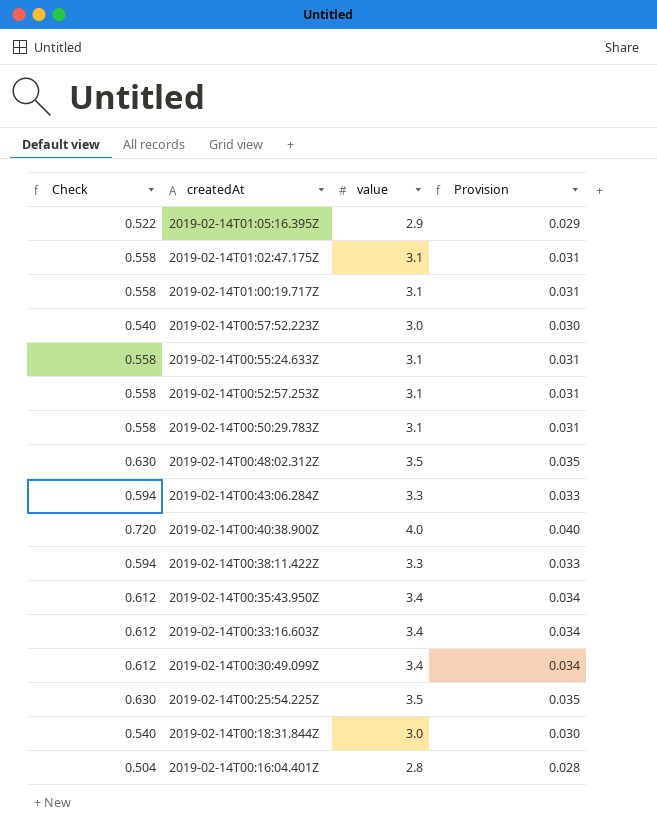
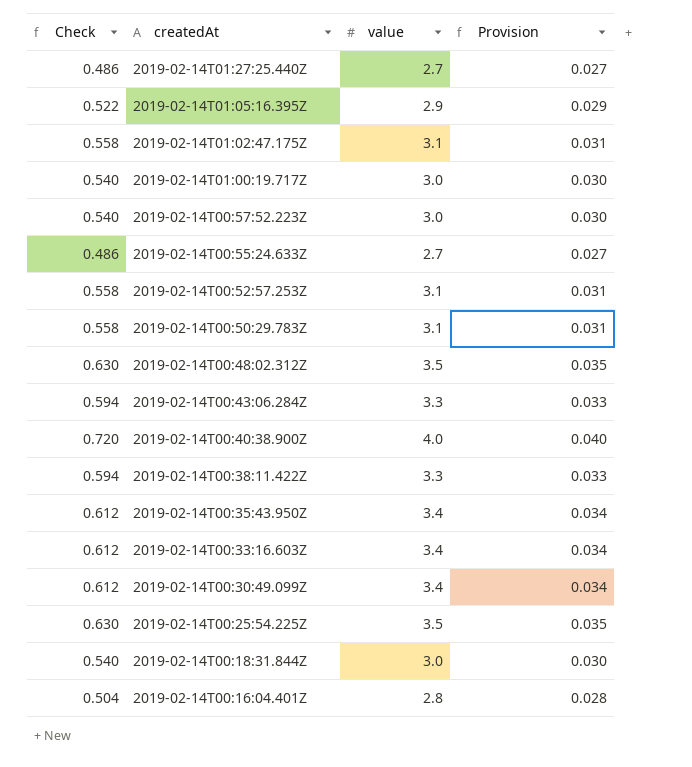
row 2019-02-14T01:27:25.440Z: none -> 0.486 | 2.7 | 0.027
2019-02-14T01:00:19.717Z | Check: 0.558 -> 0.540
2019-02-14T01:00:19.717Z | value: 3.1 -> 3.0
2019-02-14T01:00:19.717Z | Provision: 0.031 -> 0.030
2019-02-14T00:55:24.633Z | Check: 0.558 -> 0.486
2019-02-14T00:55:24.633Z | value: 3.1 -> 2.7
2019-02-14T00:55:24.633Z | Provision: 0.031 -> 0.027

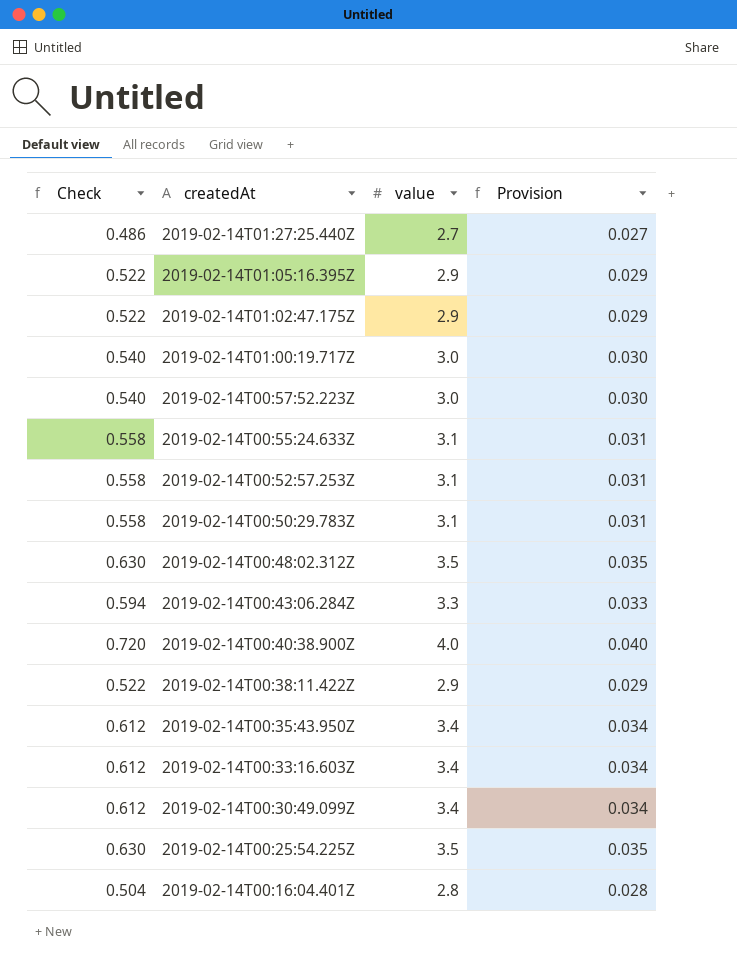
row 2019-02-14T00:18:31.844Z: 0.540 | 3.0 | 0.030 -> none
2019-02-14T01:02:47.175Z | Check: 0.558 -> 0.522
2019-02-14T01:02:47.175Z | value: 3.1 -> 2.9
2019-02-14T01:02:47.175Z | Provision: 0.031 -> 0.029
2019-02-14T00:55:24.633Z | Check: 0.486 -> 0.558
2019-02-14T00:55:24.633Z | value: 2.7 -> 3.1
2019-02-14T00:55:24.633Z | Provision: 0.027 -> 0.031
2019-02-14T00:38:11.422Z | Check: 0.594 -> 0.522
2019-02-14T00:38:11.422Z | value: 3.3 -> 2.9
2019-02-14T00:38:11.422Z | Provision: 0.033 -> 0.029

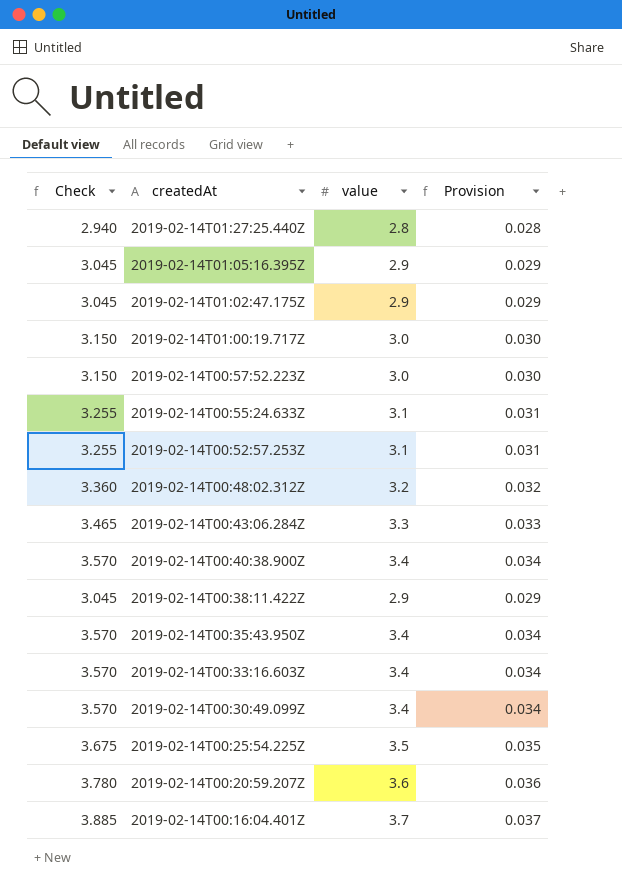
column Check | formula: [value] * 0.18 -> [value] * 1.05
row 2019-02-14T00:50:29.783Z: 0.558 | 3.1 | 0.031 -> none
2019-02-14T01:27:25.440Z | value: 2.7 -> 2.8
2019-02-14T01:27:25.440Z | Provision: 0.027 -> 0.028
2019-02-14T00:48:02.312Z | value: 3.5 -> 3.2
2019-02-14T00:48:02.312Z | Provision: 0.035 -> 0.032
2019-02-14T00:40:38.900Z | value: 4.0 -> 3.4
2019-02-14T00:40:38.900Z | Provision: 0.040 -> 0.034
row 2019-02-14T00:20:59.207Z: none -> 3.780 | 3.6 | 0.036
2019-02-14T00:16:04.401Z | value: 2.8 -> 3.7
2019-02-14T00:16:04.401Z | Provision: 0.028 -> 0.037

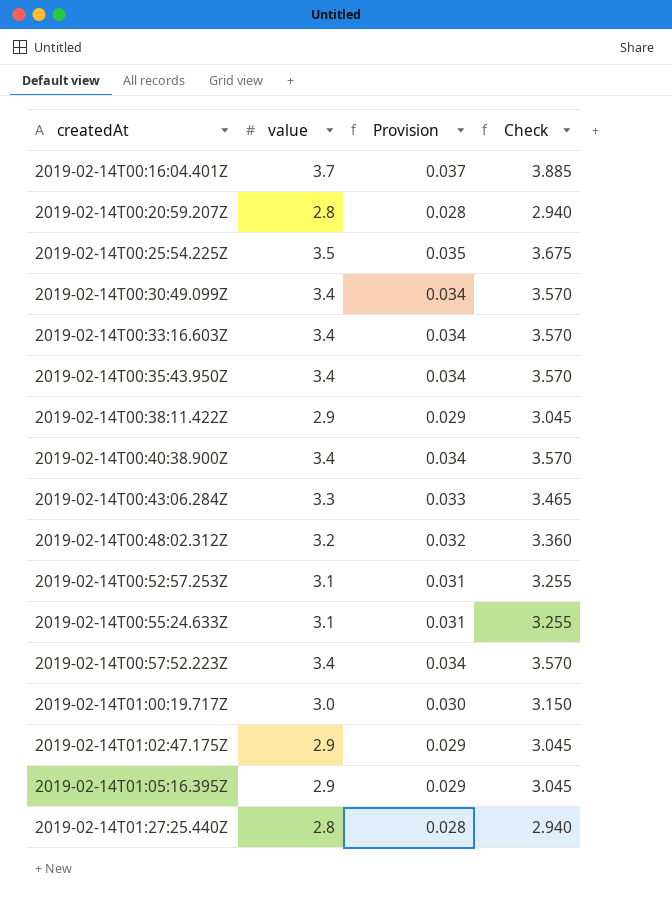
row order: createdAt descending -> createdAt ascending
column Check | position: 1 -> 4
2019-02-14T00:20:59.207Z | value: 3.6 -> 2.8
2019-02-14T00:20:59.207Z | Provision: 0.036 -> 0.028
2019-02-14T00:20:59.207Z | Check: 3.780 -> 2.940
2019-02-14T00:57:52.223Z | value: 3.0 -> 3.4
2019-02-14T00:57:52.223Z | Provision: 0.030 -> 0.034
2019-02-14T00:57:52.223Z | Check: 3.150 -> 3.570

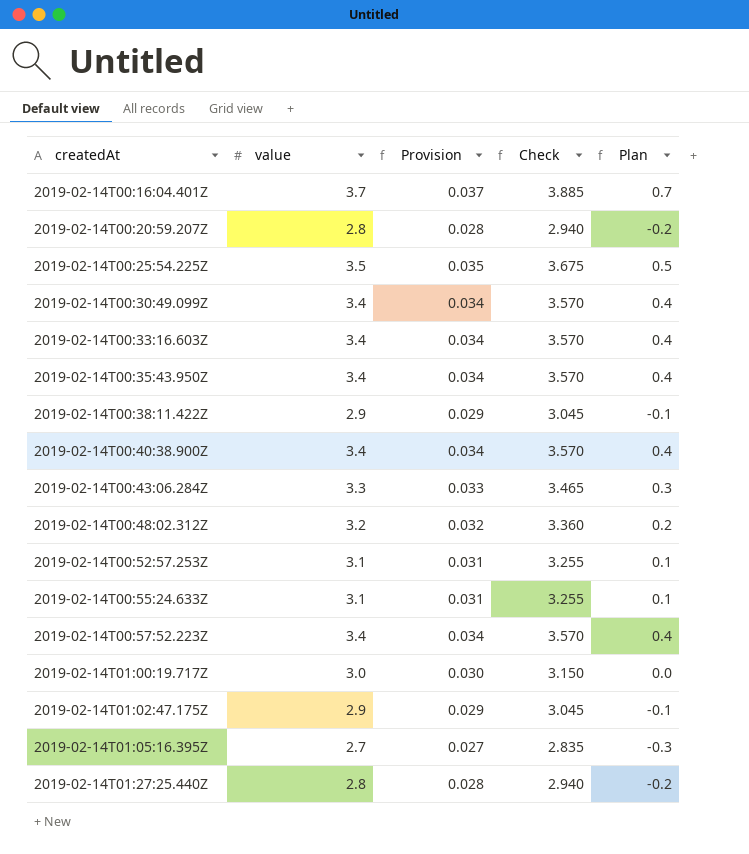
column Plan | formula: none -> [value] - 3
2019-02-14T01:05:16.395Z | value: 2.9 -> 2.7
2019-02-14T01:05:16.395Z | Provision: 0.029 -> 0.027
2019-02-14T01:05:16.395Z | Check: 3.045 -> 2.835

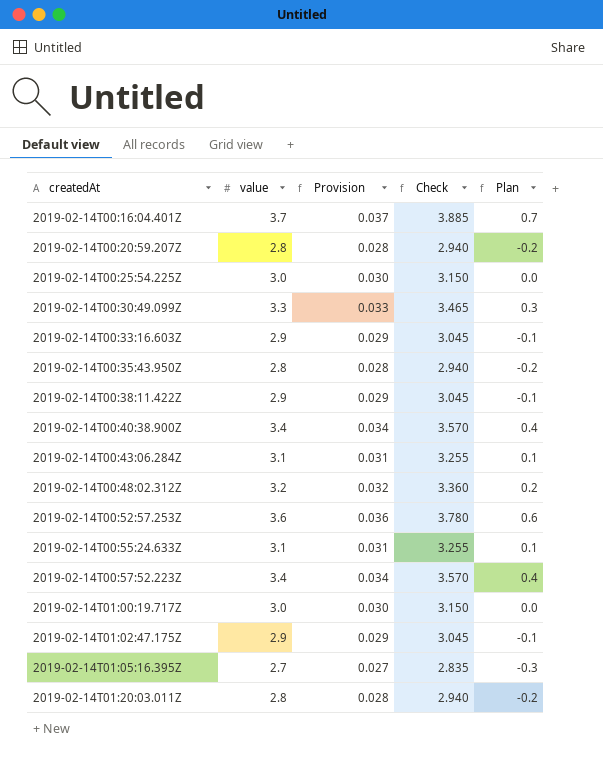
row 2019-02-14T01:27:25.440Z: 2.8 | 0.028 | 2.940 | -0.2 -> none
2019-02-14T00:25:54.225Z | value: 3.5 -> 3.0
2019-02-14T00:25:54.225Z | Provision: 0.035 -> 0.030
2019-02-14T00:25:54.225Z | Check: 3.675 -> 3.150
2019-02-14T00:25:54.225Z | Plan: 0.5 -> 0.0
2019-02-14T00:30:49.099Z | value: 3.4 -> 3.3
2019-02-14T00:30:49.099Z | Provision: 0.034 -> 0.033
2019-02-14T00:30:49.099Z | Check: 3.570 -> 3.465
2019-02-14T00:30:49.099Z | Plan: 0.4 -> 0.3
2019-02-14T00:33:16.603Z | value: 3.4 -> 2.9
2019-02-14T00:33:16.603Z | Provision: 0.034 -> 0.029
2019-02-14T00:33:16.603Z | Check: 3.570 -> 3.045
2019-02-14T00:33:16.603Z | Plan: 0.4 -> -0.1
2019-02-14T00:35:43.950Z | value: 3.4 -> 2.8
2019-02-14T00:35:43.950Z | Provision: 0.034 -> 0.028
2019-02-14T00:35:43.950Z | Check: 3.570 -> 2.940
2019-02-14T00:35:43.950Z | Plan: 0.4 -> -0.2
2019-02-14T00:43:06.284Z | value: 3.3 -> 3.1
2019-02-14T00:43:06.284Z | Provision: 0.033 -> 0.031
2019-02-14T00:43:06.284Z | Check: 3.465 -> 3.255
2019-02-14T00:43:06.284Z | Plan: 0.3 -> 0.1
2019-02-14T00:52:57.253Z | value: 3.1 -> 3.6
2019-02-14T00:52:57.253Z | Provision: 0.031 -> 0.036
2019-02-14T00:52:57.253Z | Check: 3.255 -> 3.780
2019-02-14T00:52:57.253Z | Plan: 0.1 -> 0.6
row 2019-02-14T01:20:03.011Z: none -> 2.8 | 0.028 | 2.940 | -0.2

